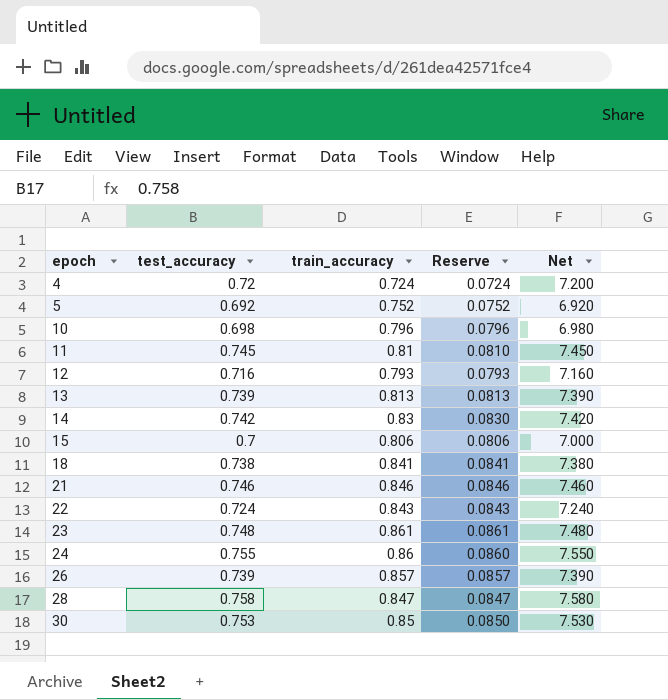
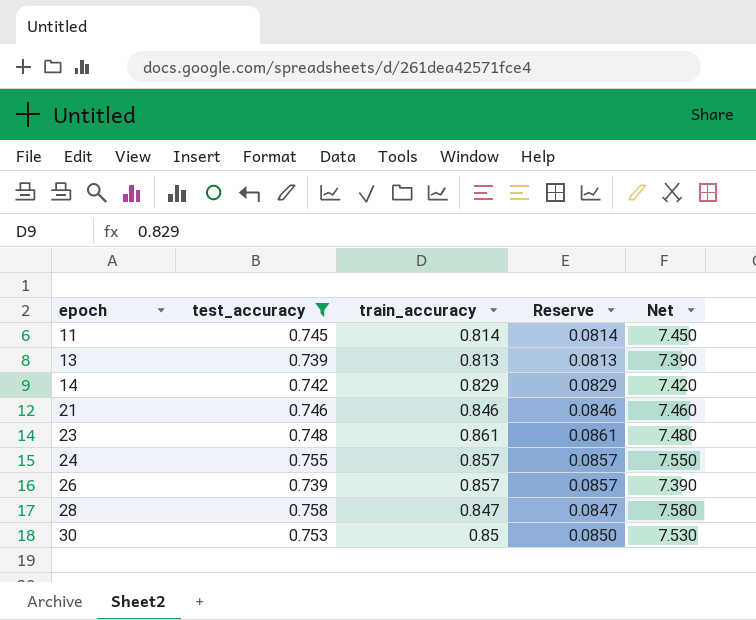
filter: none -> test_accuracy >= 0.739
11 | train_accuracy: 0.81 -> 0.814
11 | Reserve: 0.0810 -> 0.0814
14 | train_accuracy: 0.83 -> 0.829
14 | Reserve: 0.0830 -> 0.0829
24 | train_accuracy: 0.86 -> 0.857
24 | Reserve: 0.0860 -> 0.0857

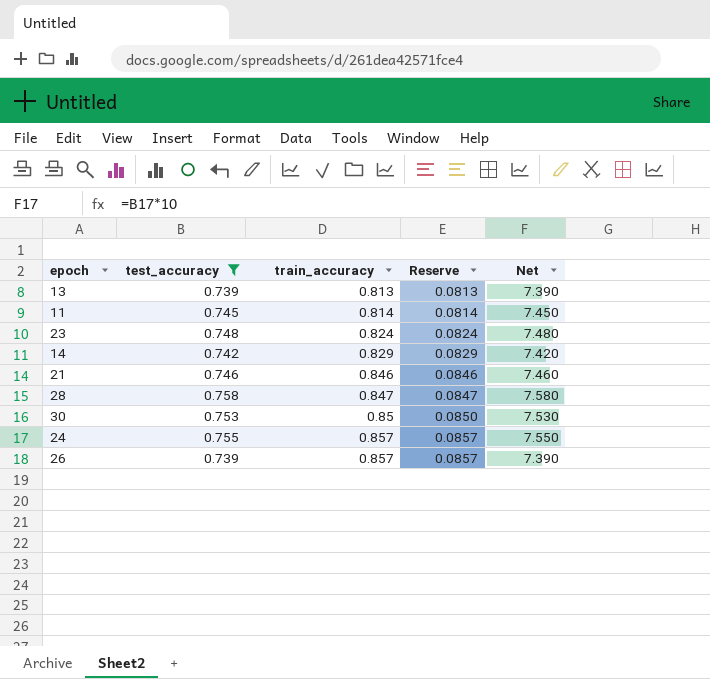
row order: epoch ascending -> train_accuracy ascending
23 | train_accuracy: 0.861 -> 0.824
23 | Reserve: 0.0861 -> 0.0824

